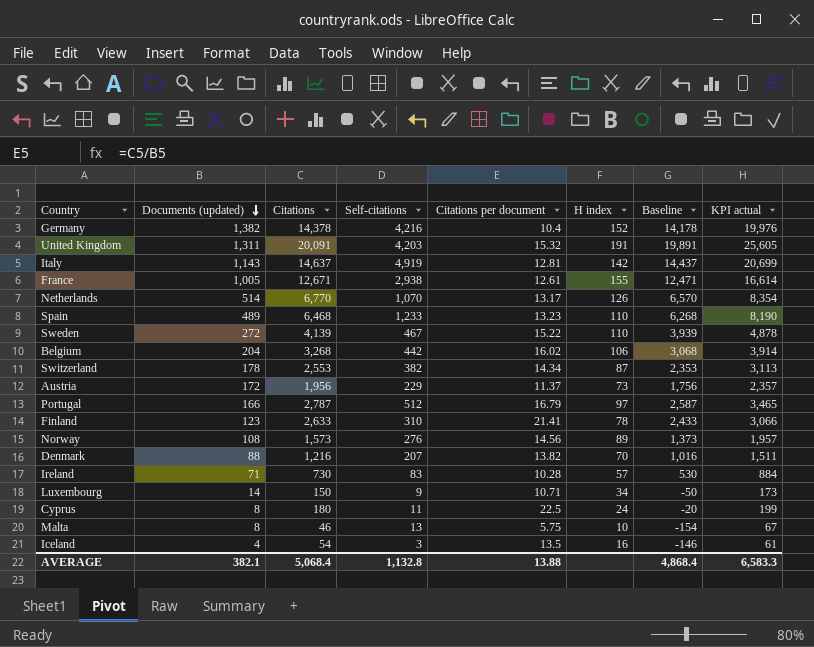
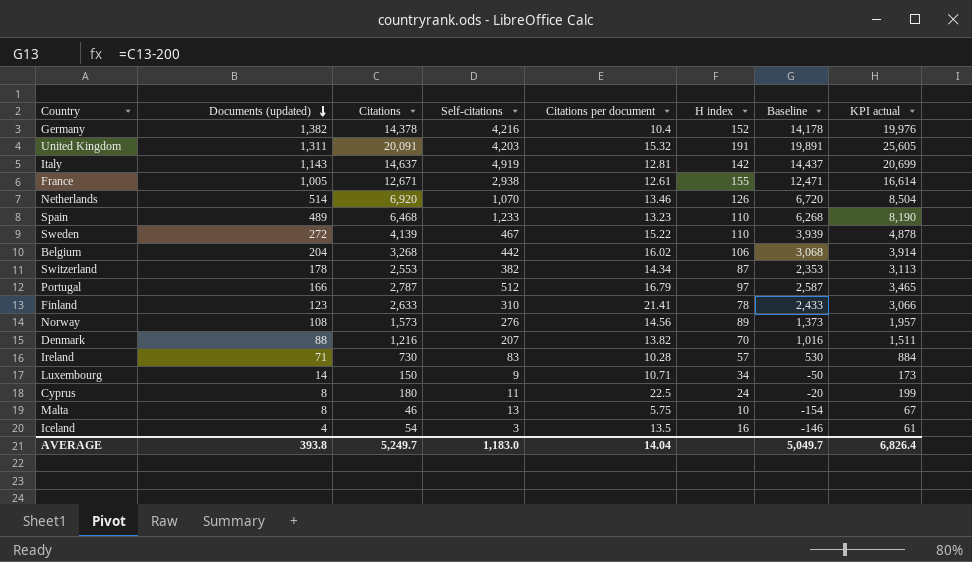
row Austria: 172 | 1,956 | 229 | 11.37 | 73 | 1,756 | 2,357 -> none
Netherlands | Citations: 6,770 -> 6,920
Netherlands | Citations per document: 13.17 -> 13.46
Netherlands | Baseline: 6,570 -> 6,720
Netherlands | KPI actual: 8,354 -> 8,504
AVERAGE | Documents (updated): 382.1 -> 393.8
AVERAGE | Citations: 5,068.4 -> 5,249.7
AVERAGE | Self-citations: 1,132.8 -> 1,183.0
AVERAGE | Citations per document: 13.88 -> 14.04
AVERAGE | Baseline: 4,868.4 -> 5,049.7
AVERAGE | KPI actual: 6,583.3 -> 6,826.4

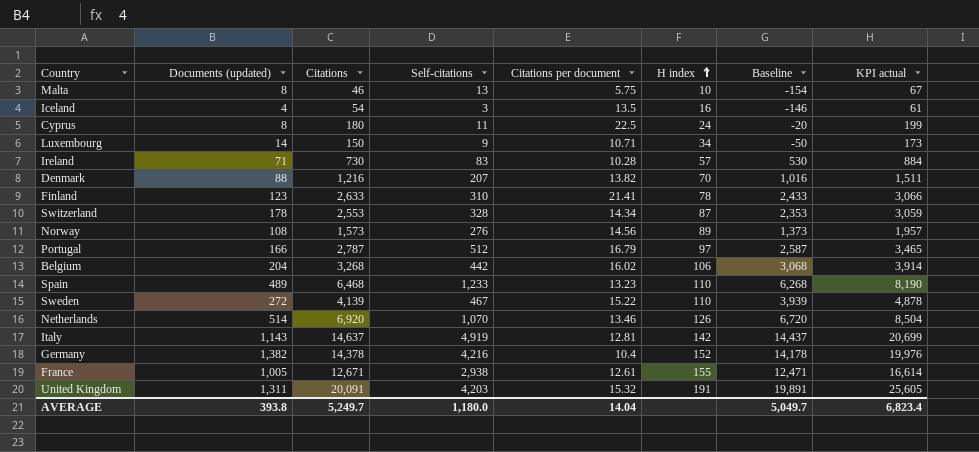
row order: Documents (updated) descending -> H index ascending
Switzerland | Self-citations: 382 -> 328
Switzerland | KPI actual: 3,113 -> 3,059
AVERAGE | Self-citations: 1,183.0 -> 1,180.0
AVERAGE | KPI actual: 6,826.4 -> 6,823.4

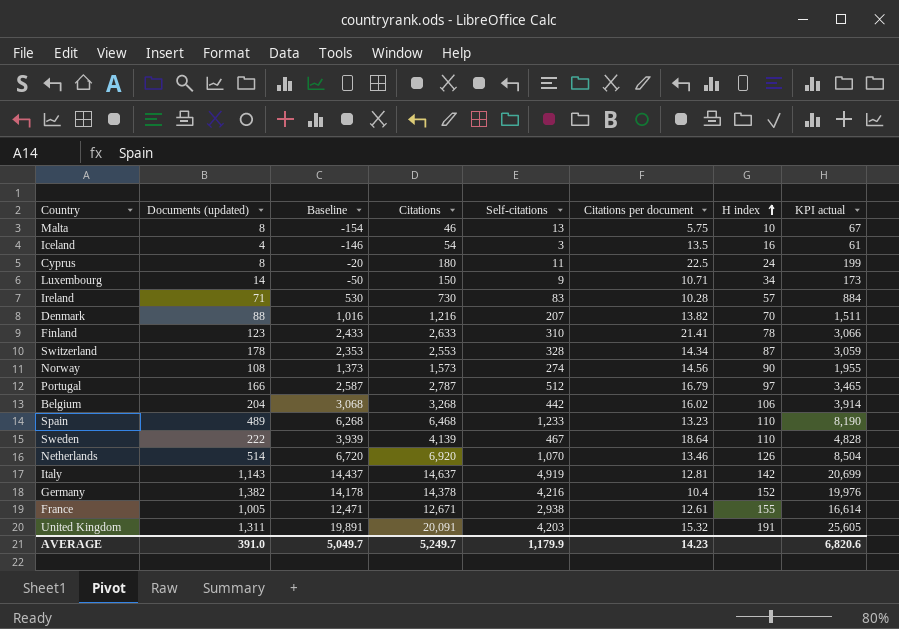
column Baseline | position: 7 -> 3
Norway | Self-citations: 276 -> 274
Norway | H index: 89 -> 90
Norway | KPI actual: 1,957 -> 1,955
Sweden | Documents (updated): 272 -> 222
Sweden | Citations per document: 15.22 -> 18.64
Sweden | KPI actual: 4,878 -> 4,828
AVERAGE | Documents (updated): 393.8 -> 391.0
AVERAGE | Self-citations: 1,180.0 -> 1,179.9
AVERAGE | Citations per document: 14.04 -> 14.23
AVERAGE | KPI actual: 6,823.4 -> 6,820.6

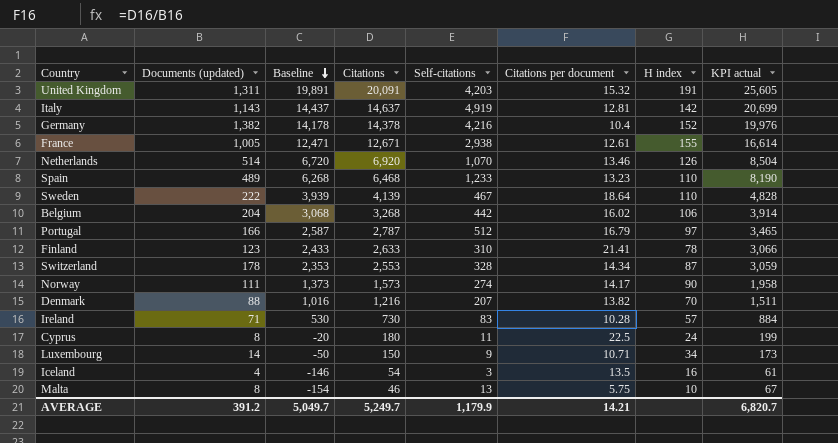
row order: H index ascending -> Baseline descending
Norway | Documents (updated): 108 -> 111
Norway | Citations per document: 14.56 -> 14.17
Norway | KPI actual: 1,955 -> 1,958
AVERAGE | Documents (updated): 391.0 -> 391.2
AVERAGE | Citations per document: 14.23 -> 14.21
AVERAGE | KPI actual: 6,820.6 -> 6,820.7

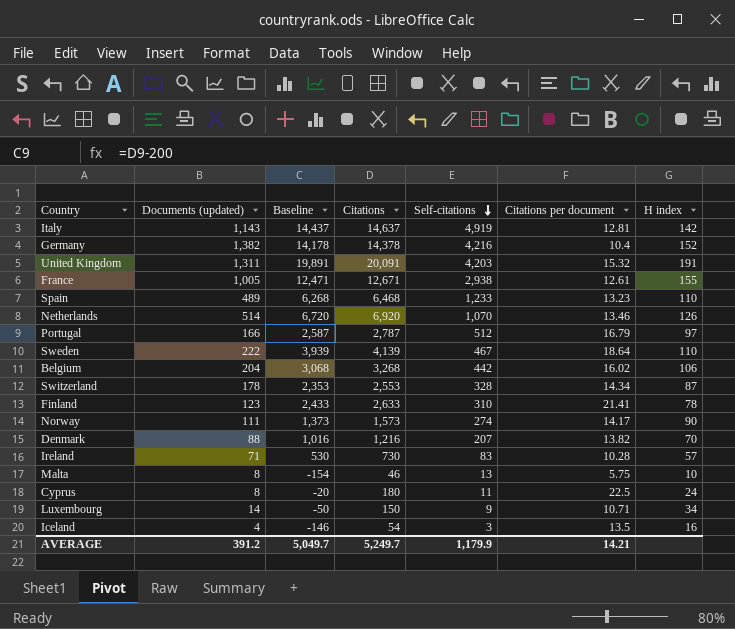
row order: Baseline descending -> Self-citations descending
column KPI actual | formula: [Documents (updated)] + [Citations] + [Self-citations] -> none

